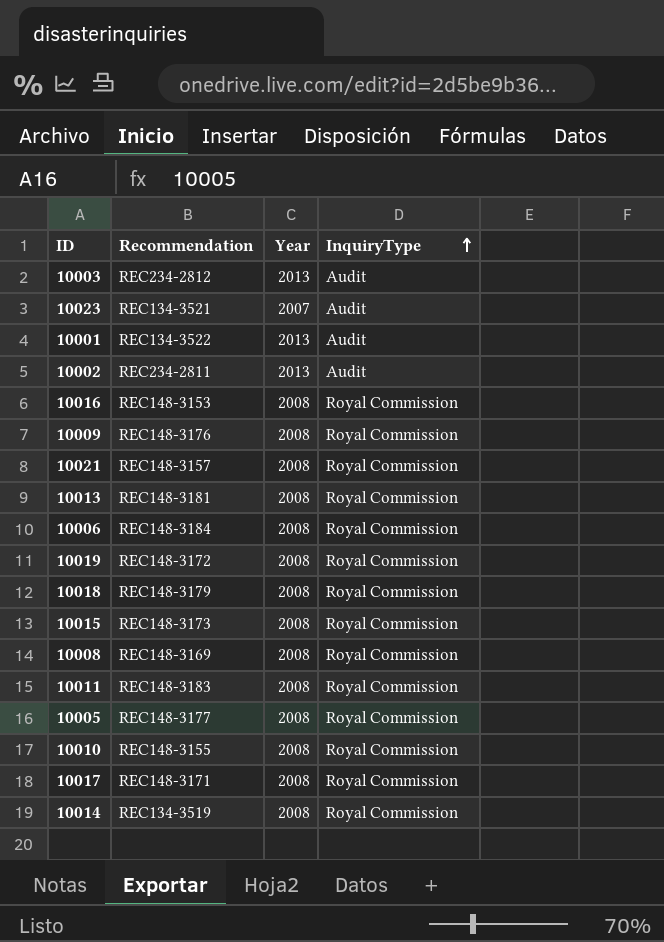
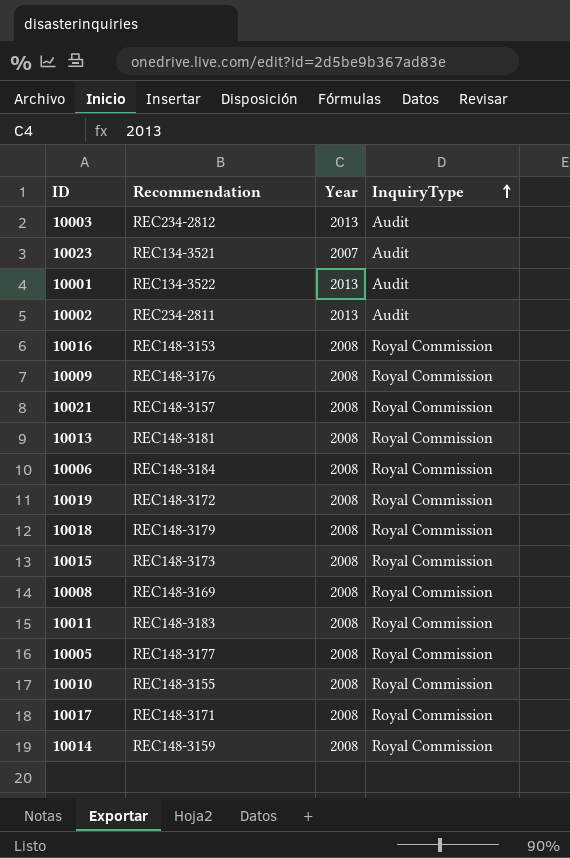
10014 | Recommendation: REC134-3519 -> REC148-3159

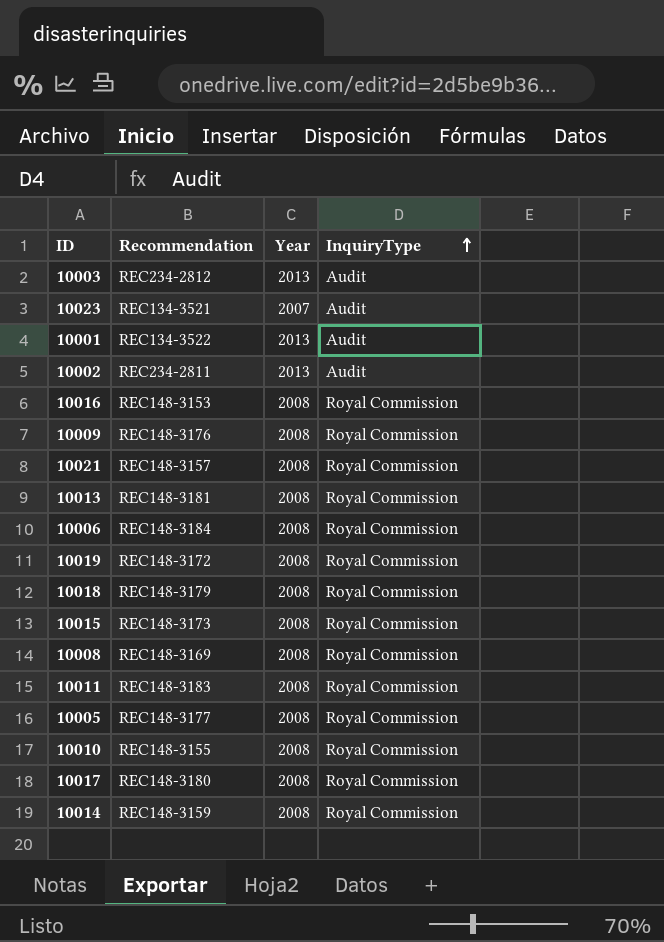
10017 | Recommendation: REC148-3171 -> REC148-3180

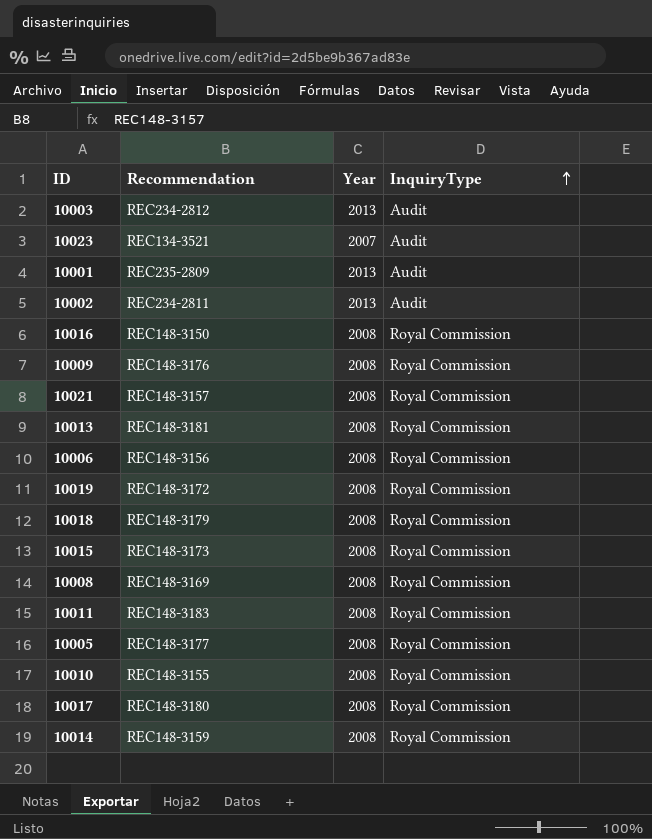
10001 | Recommendation: REC134-3522 -> REC235-2809
10016 | Recommendation: REC148-3153 -> REC148-3150
10006 | Recommendation: REC148-3184 -> REC148-3156

